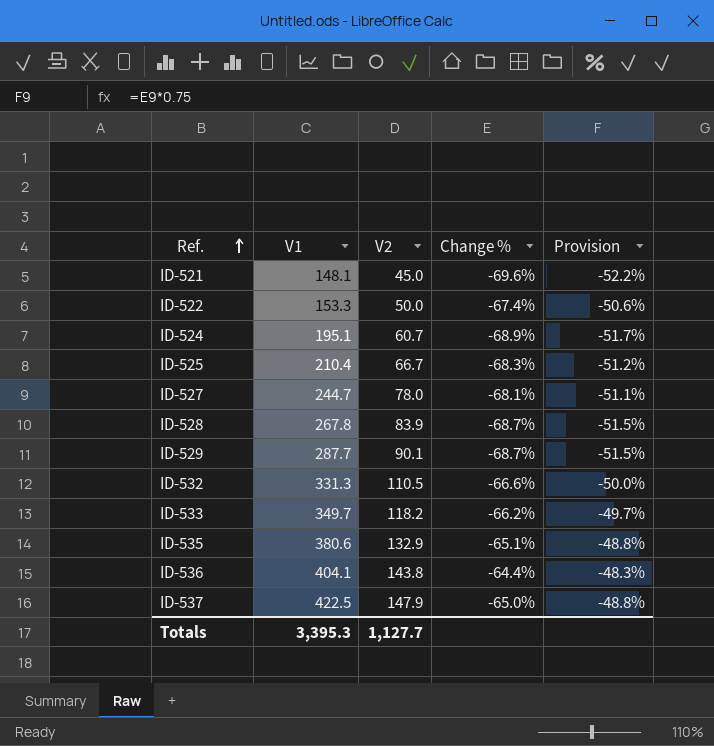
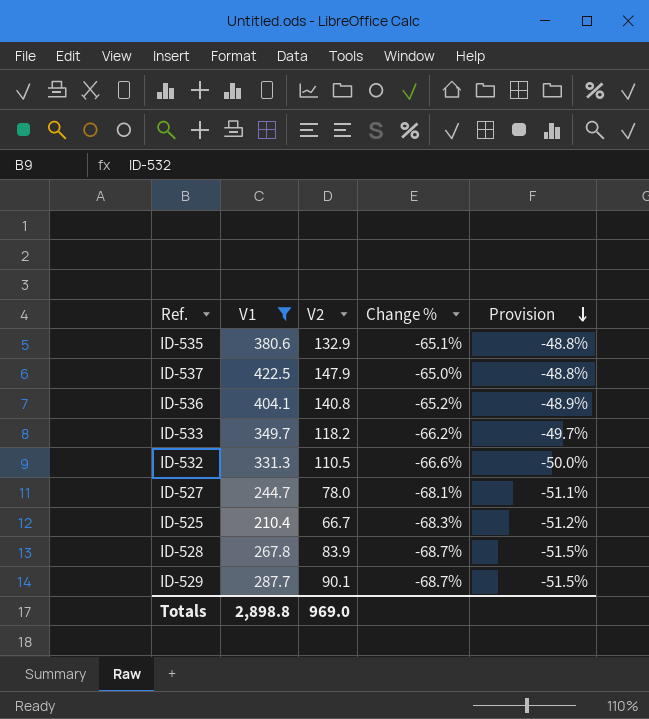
filter: none -> V1 >= 210.4
row order: Ref. ascending -> Provision descending
ID-536 | V2: 143.8 -> 140.8
ID-536 | Change %: -64.4% -> -65.2%
ID-536 | Provision: -48.3% -> -48.9%
Totals | V1: 3,395.3 -> 2,898.8
Totals | V2: 1,127.7 -> 969.0

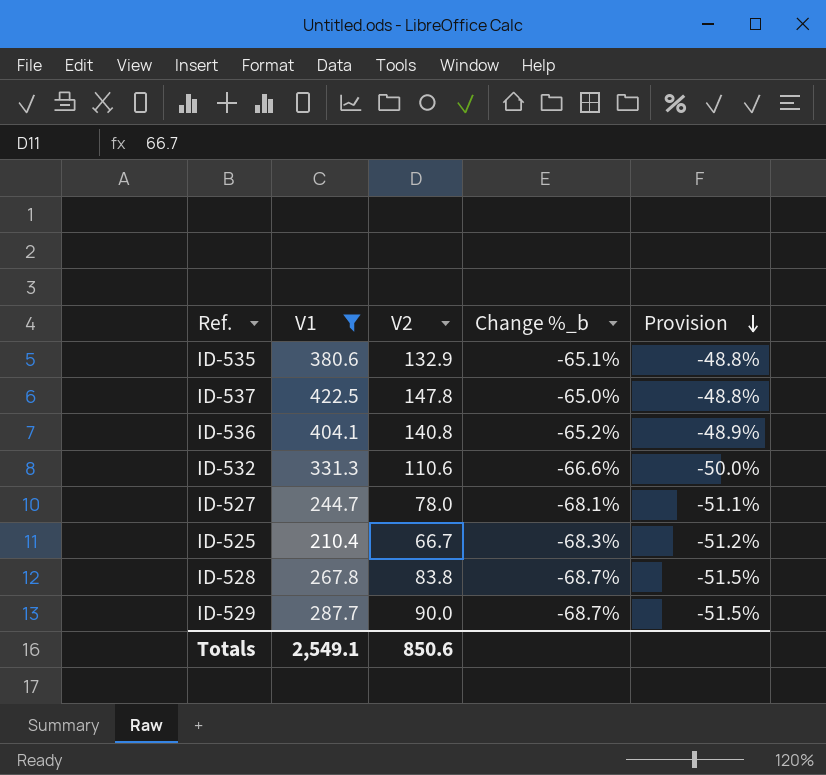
column name: Change % -> Change %_b
row ID-533: 349.7 | 118.2 | -66.2% | -49.7% -> none
ID-537 | V2: 147.9 -> 147.8
ID-532 | V2: 110.5 -> 110.6
ID-528 | V2: 83.9 -> 83.8
ID-529 | V2: 90.1 -> 90.0
Totals | V1: 2,898.8 -> 2,549.1
Totals | V2: 969.0 -> 850.6

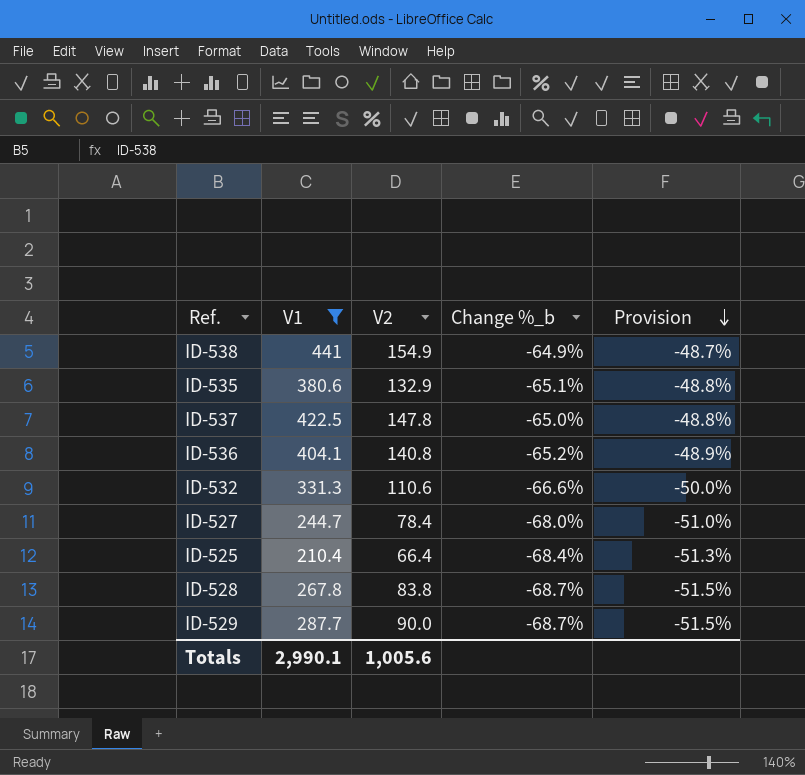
row ID-538: none -> 441 | 154.9 | -64.9% | -48.7%
ID-527 | V2: 78.0 -> 78.4
ID-527 | Change %_b: -68.1% -> -68.0%
ID-527 | Provision: -51.1% -> -51.0%
ID-525 | V2: 66.7 -> 66.4
ID-525 | Change %_b: -68.3% -> -68.4%
ID-525 | Provision: -51.2% -> -51.3%
Totals | V1: 2,549.1 -> 2,990.1
Totals | V2: 850.6 -> 1,005.6

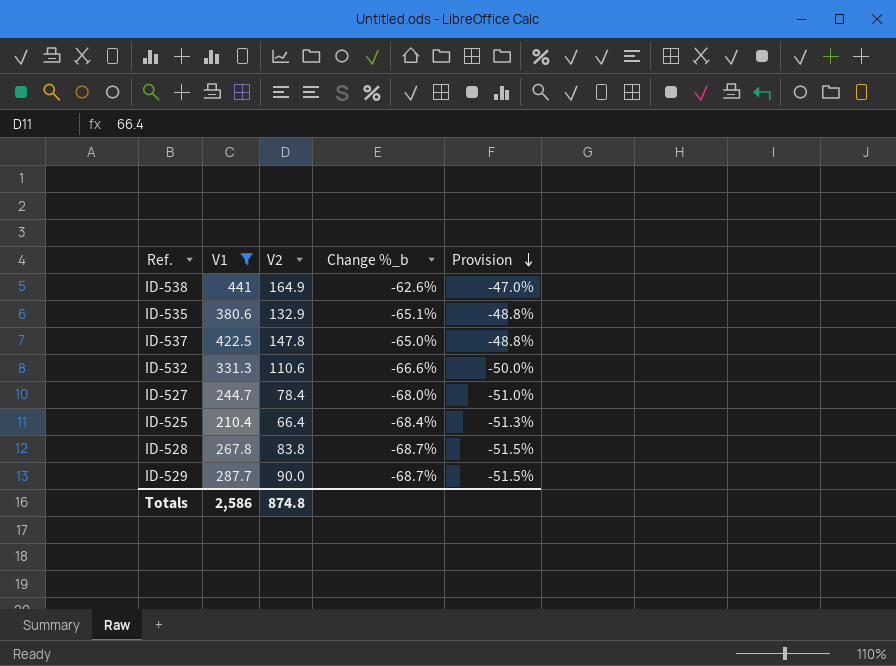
row ID-536: 404.1 | 140.8 | -65.2% | -48.9% -> none
ID-538 | V2: 154.9 -> 164.9
ID-538 | Change %_b: -64.9% -> -62.6%
ID-538 | Provision: -48.7% -> -47.0%
Totals | V1: 2,990.1 -> 2,586
Totals | V2: 1,005.6 -> 874.8

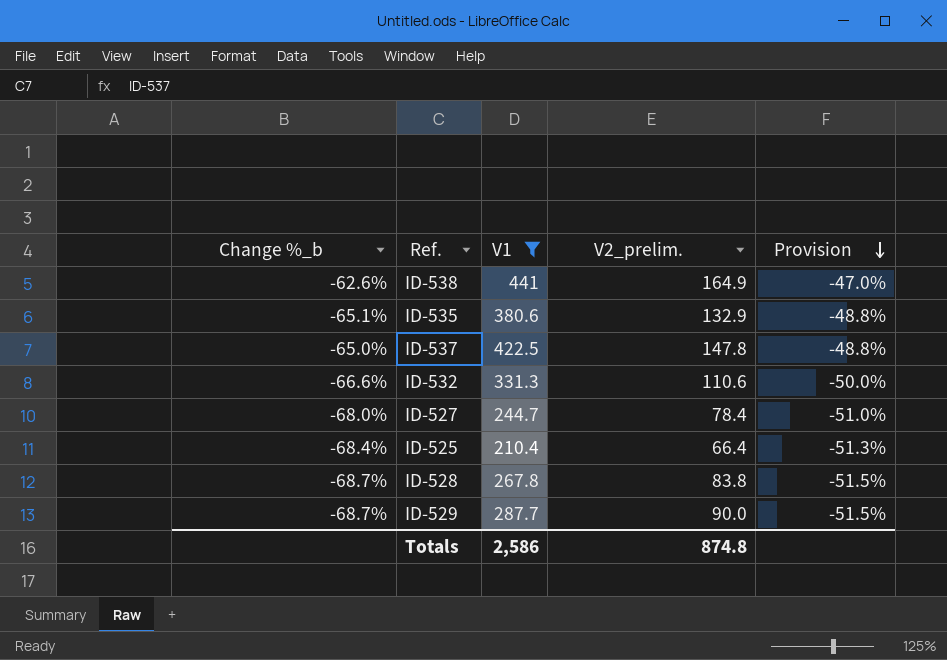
column Change %_b | position: 4 -> 1
column name: V2 -> V2_prelim.

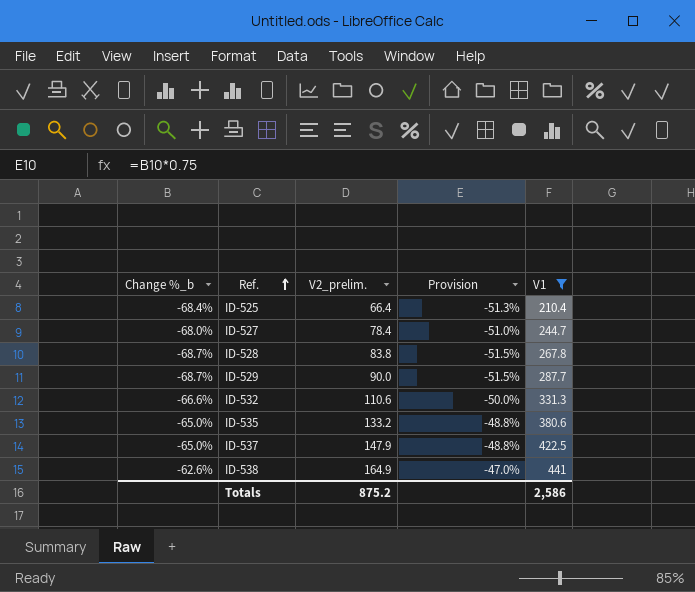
row order: Provision descending -> Ref. ascending
column V1 | position: 3 -> 5
ID-535 | Change %_b: -65.1% -> -65.0%
ID-535 | V2_prelim.: 132.9 -> 133.2
ID-537 | V2_prelim.: 147.8 -> 147.9
Totals | V2_prelim.: 874.8 -> 875.2

